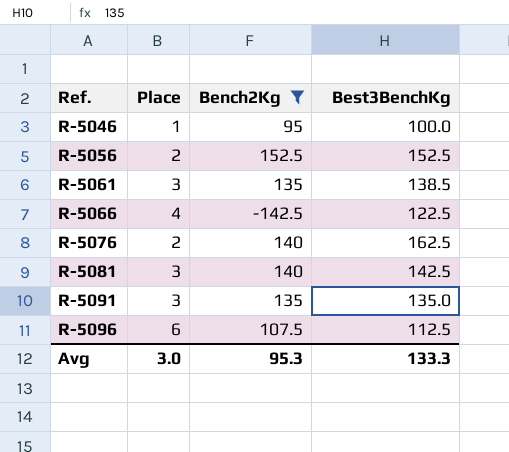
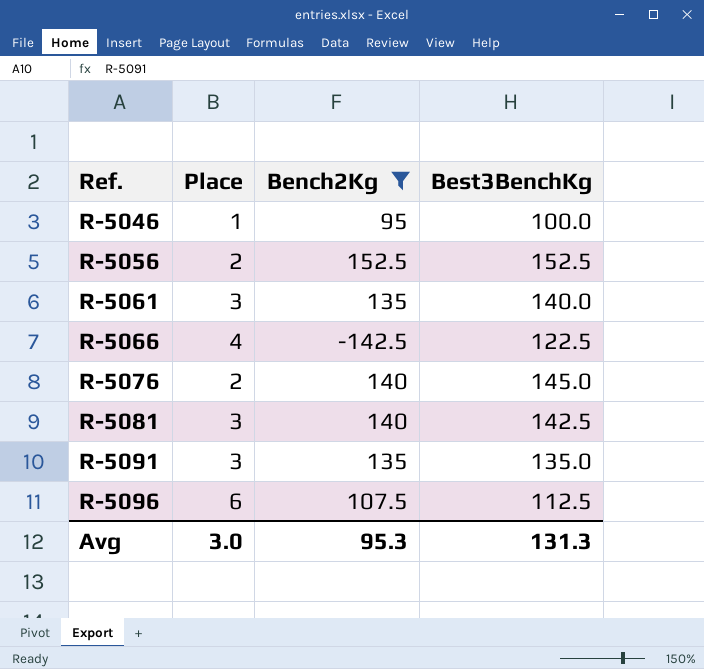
R-5061 | Best3BenchKg: 138.5 -> 140.0
R-5076 | Best3BenchKg: 162.5 -> 145.0
Avg | Best3BenchKg: 133.3 -> 131.3

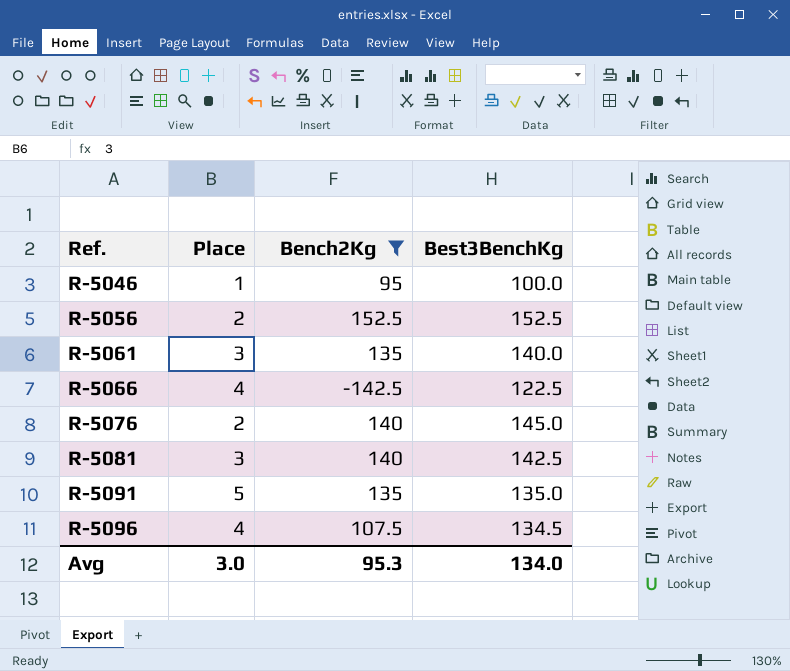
R-5091 | Place: 3 -> 5
R-5096 | Place: 6 -> 4
R-5096 | Best3BenchKg: 112.5 -> 134.5
Avg | Best3BenchKg: 131.3 -> 134.0

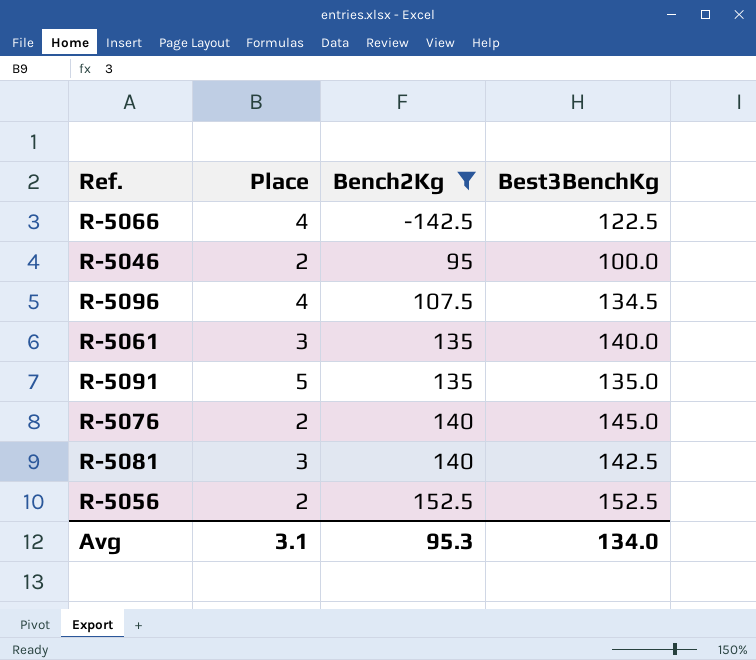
row order: Ref. ascending -> Bench2Kg ascending
R-5046 | Place: 1 -> 2
Avg | Place: 3.0 -> 3.1

